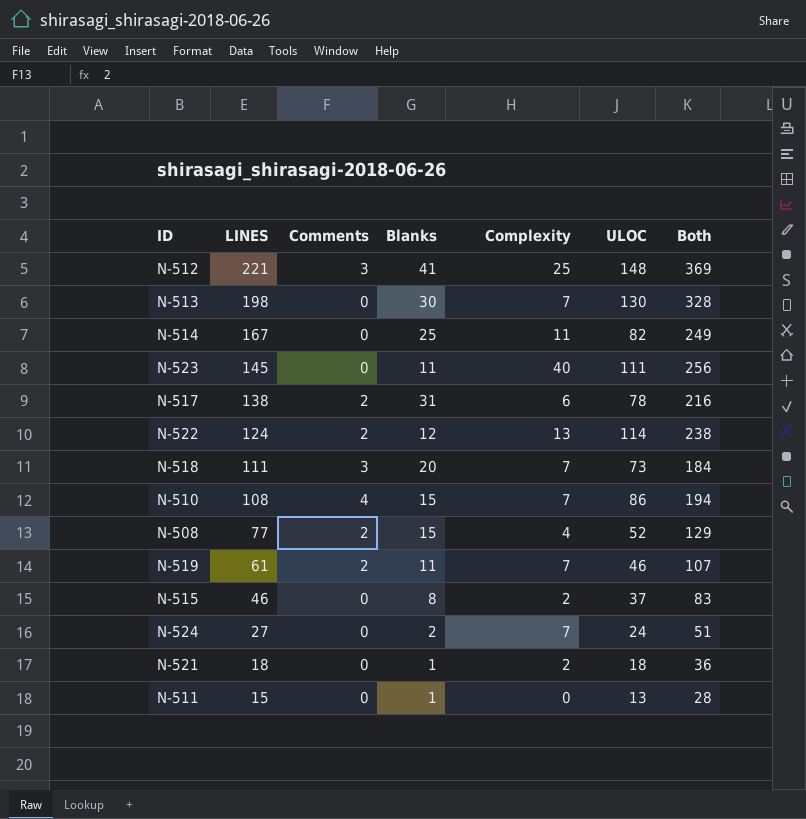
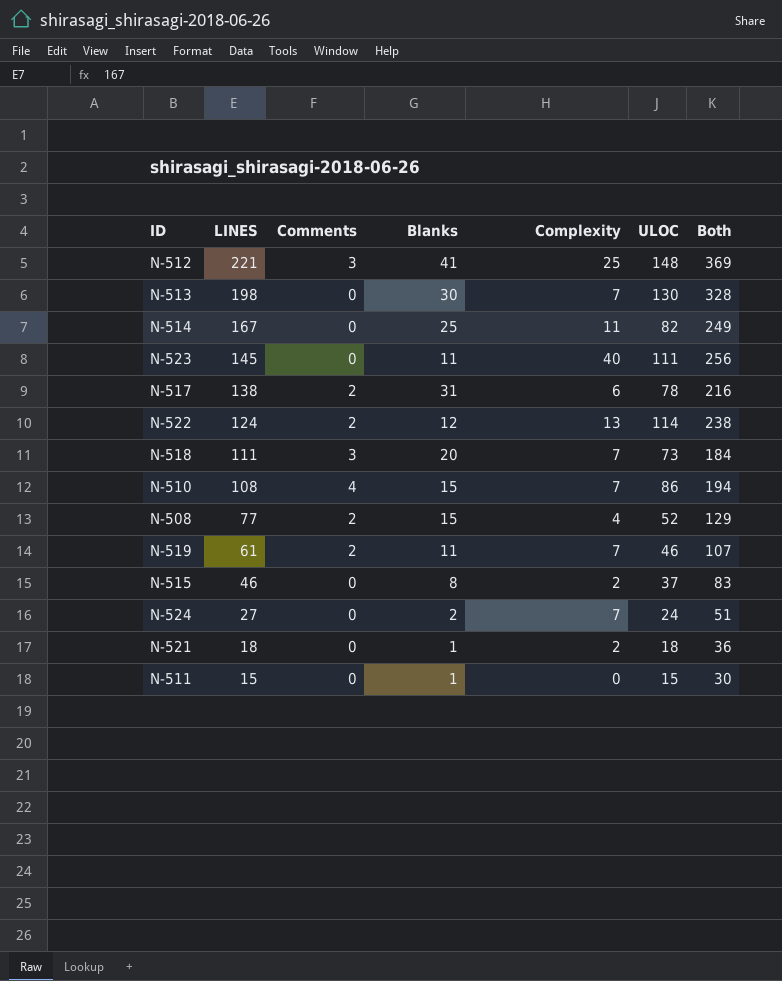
N-511 | ULOC: 13 -> 15
N-511 | Both: 28 -> 30

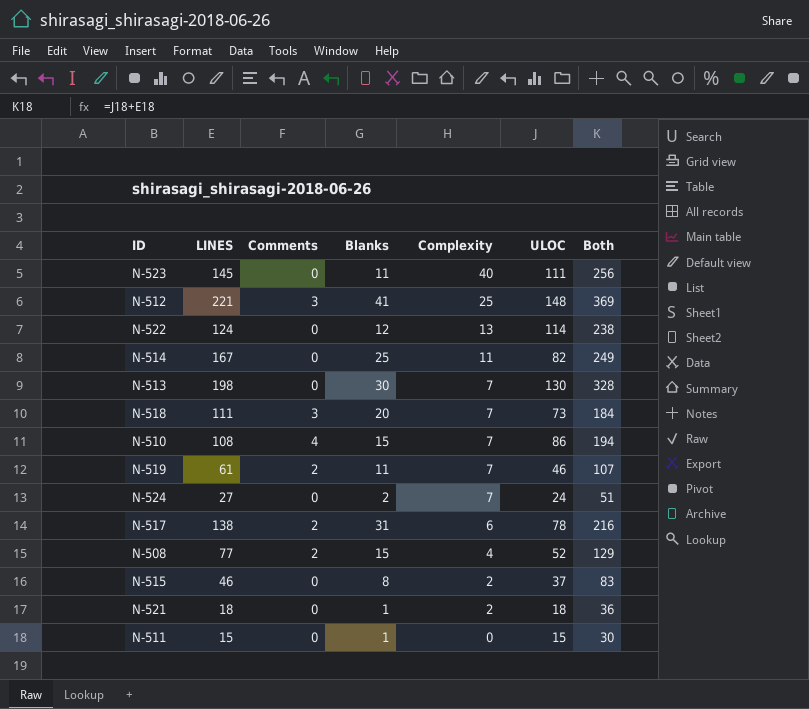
row order: LINES descending -> Complexity descending
N-522 | Comments: 2 -> 0

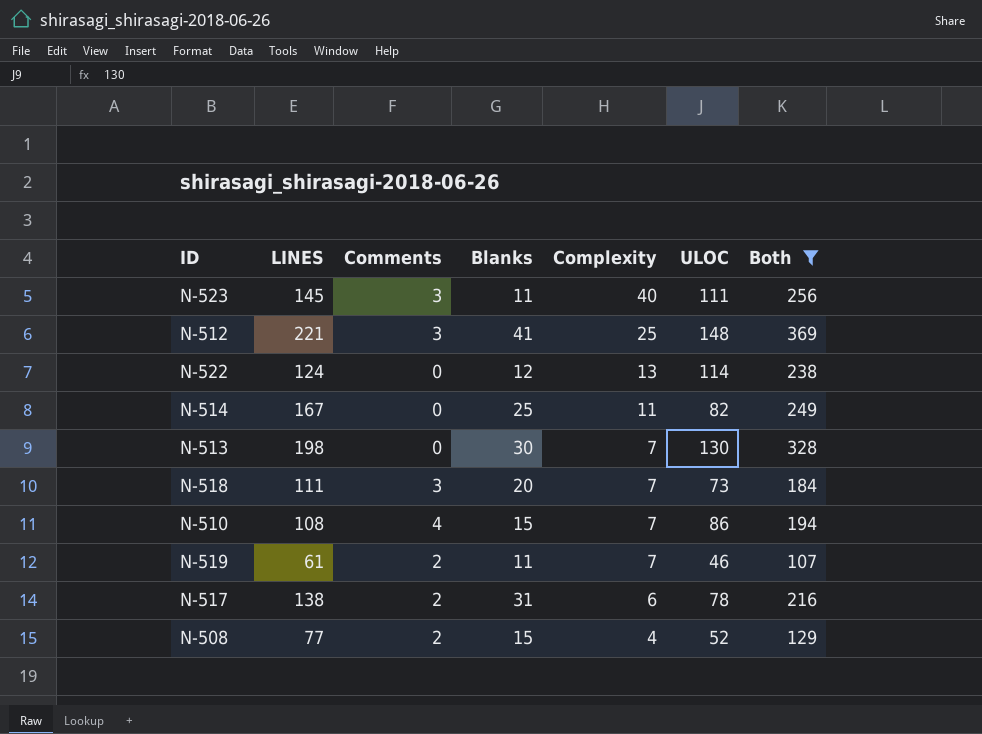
filter: none -> Both >= 107
N-523 | Comments: 0 -> 3

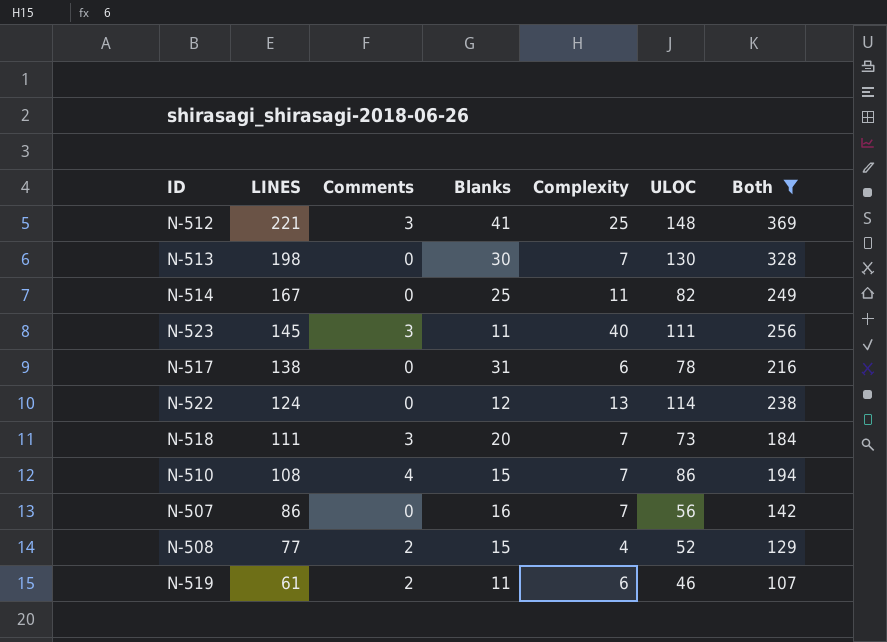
row order: Complexity descending -> LINES descending
N-517 | Comments: 2 -> 0
row N-507: none -> 86 | 0 | 16 | 7 | 56 | 142
N-519 | Complexity: 7 -> 6

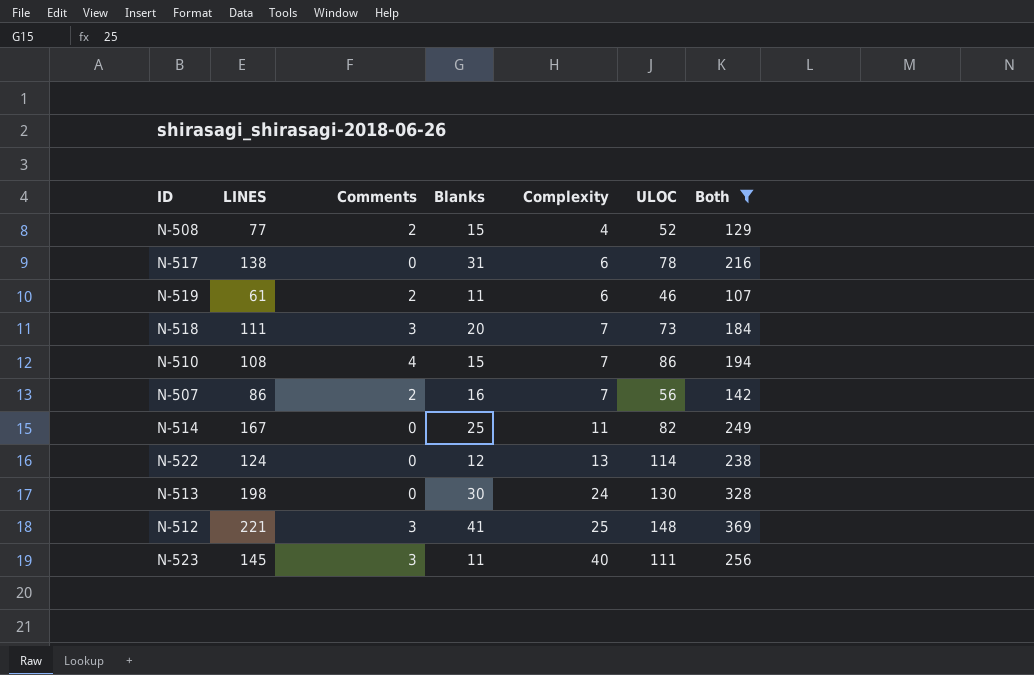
row order: LINES descending -> Complexity ascending
N-507 | Comments: 0 -> 2
N-513 | Complexity: 7 -> 24

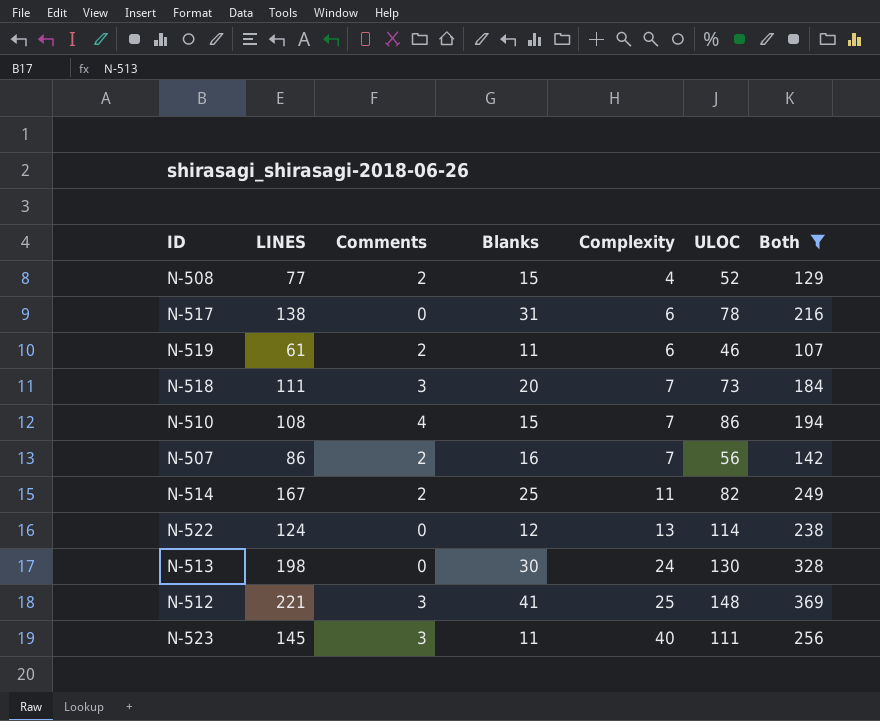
N-514 | Comments: 0 -> 2

